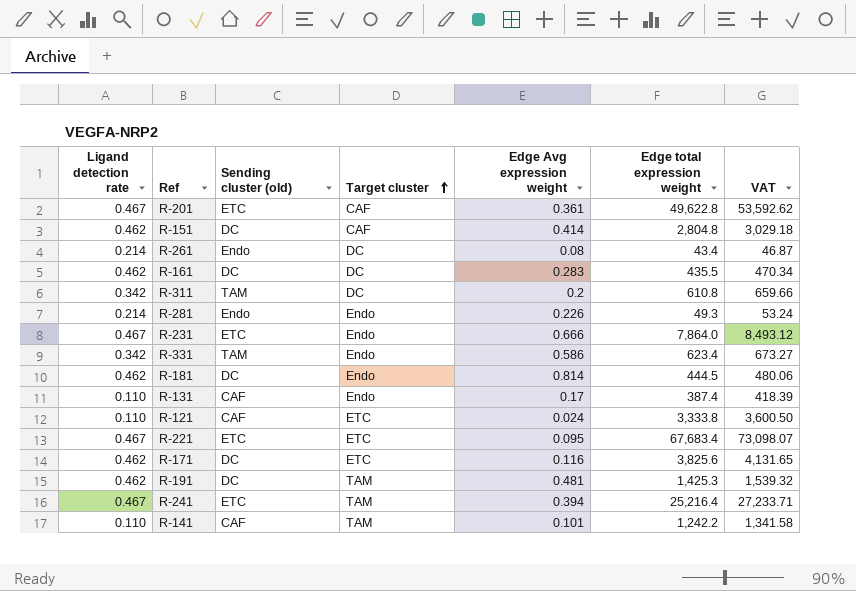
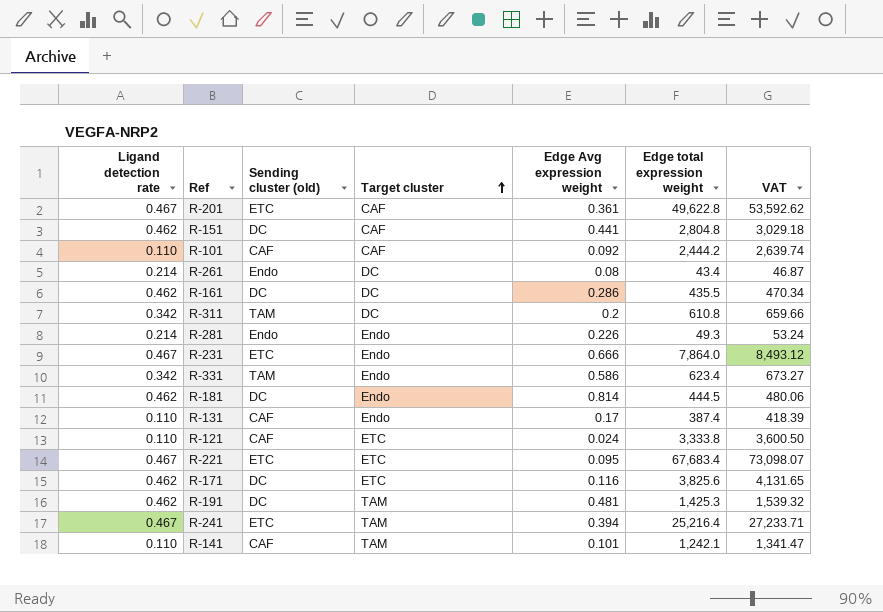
R-151 | Edge Avg expression weight: 0.414 -> 0.441
row R-101: none -> 0.110 | CAF | CAF | 0.092 | 2,444.2 | 2,639.74
R-161 | Edge Avg expression weight: 0.283 -> 0.286
R-141 | Edge total expression weight: 1,242.2 -> 1,242.1
R-141 | VAT: 1,341.58 -> 1,341.47

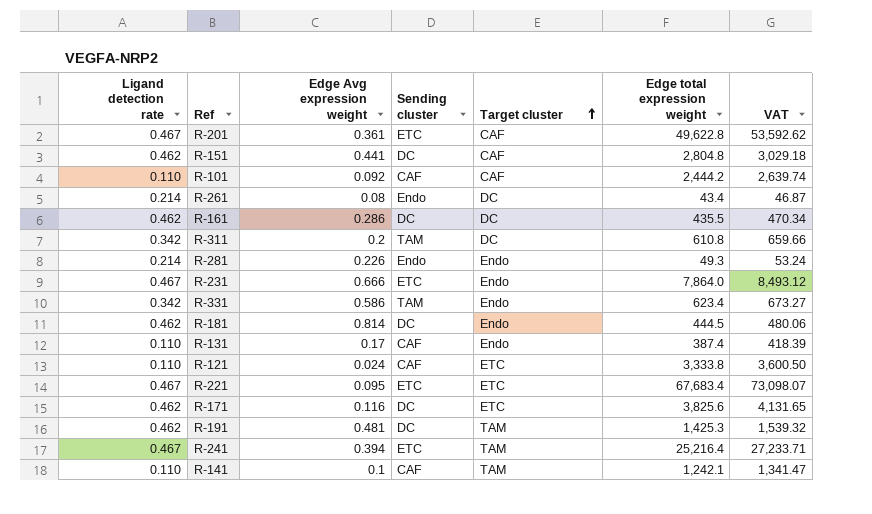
column Edge Avg expression weight | position: 5 -> 3
column name: Sending cluster (old) -> Sending cluster
R-141 | Edge Avg expression weight: 0.101 -> 0.1

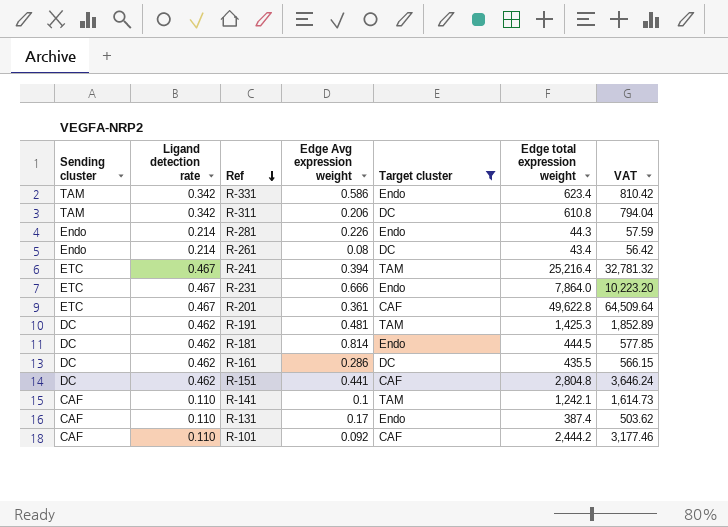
filter: none -> Target cluster != ETC
row order: Target cluster ascending -> Ref descending
column Sending cluster | position: 4 -> 1
column VAT | formula: [Edge total expression weight] * 1.08 -> [Edge total expression weight] * 1.3
R-311 | Edge Avg expression weight: 0.2 -> 0.206
R-281 | Edge total expression weight: 49.3 -> 44.3

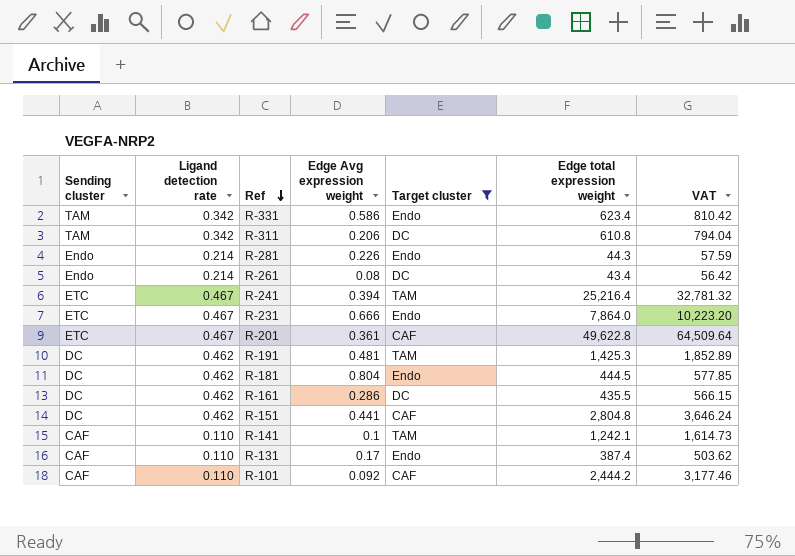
R-181 | Edge Avg expression weight: 0.814 -> 0.804

